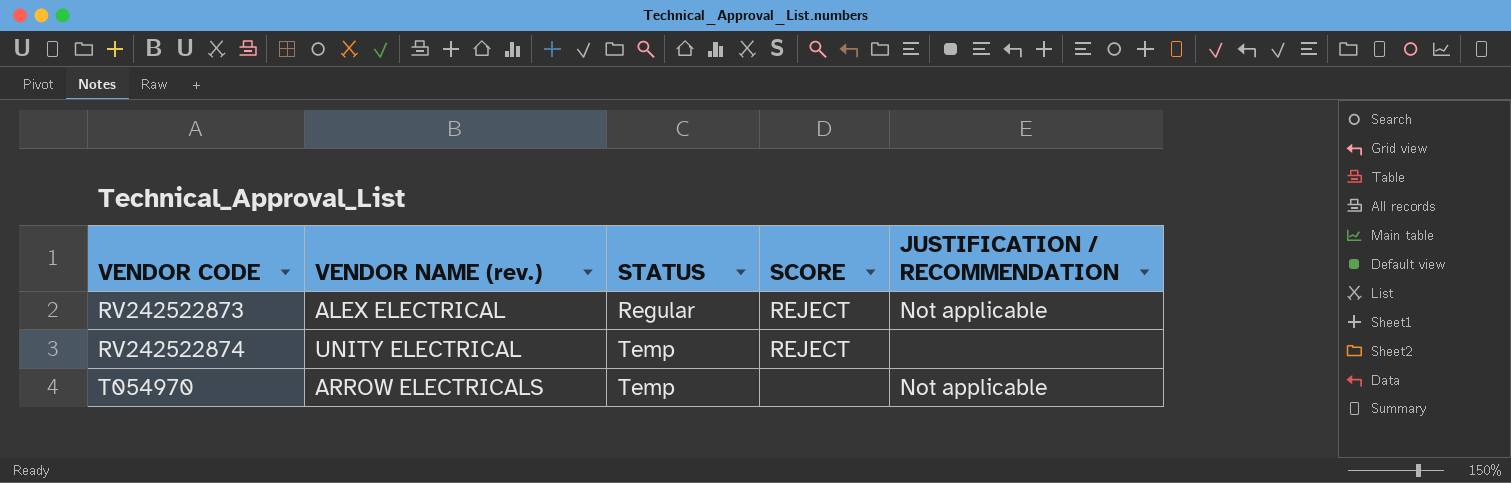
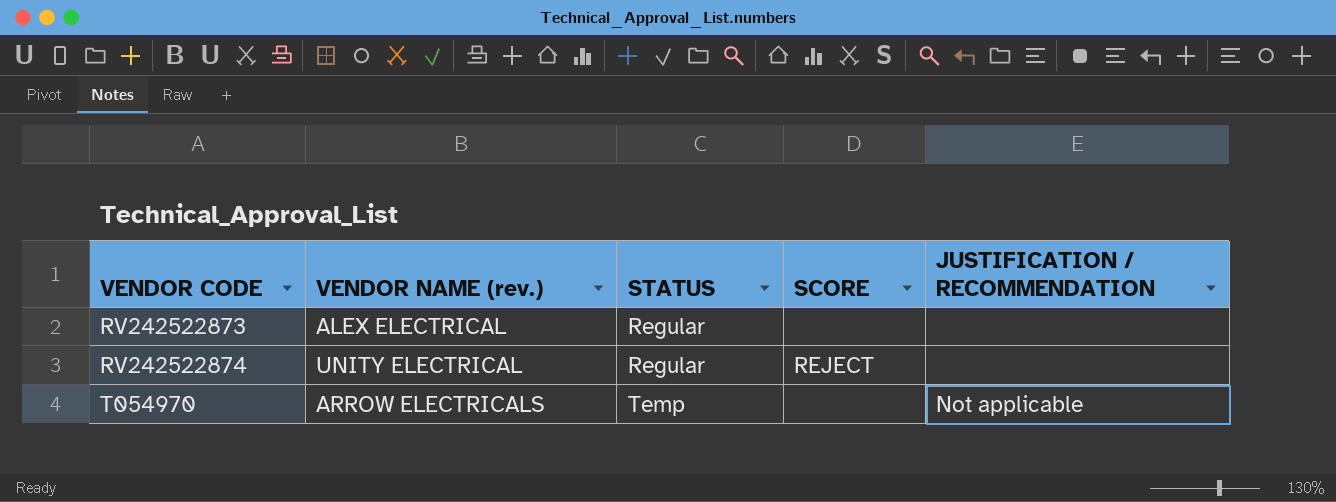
RV242522873 | SCORE: REJECT -> none
RV242522873 | JUSTIFICATION / RECOMMENDATION: Not applicable -> none
RV242522874 | STATUS: Temp -> Regular

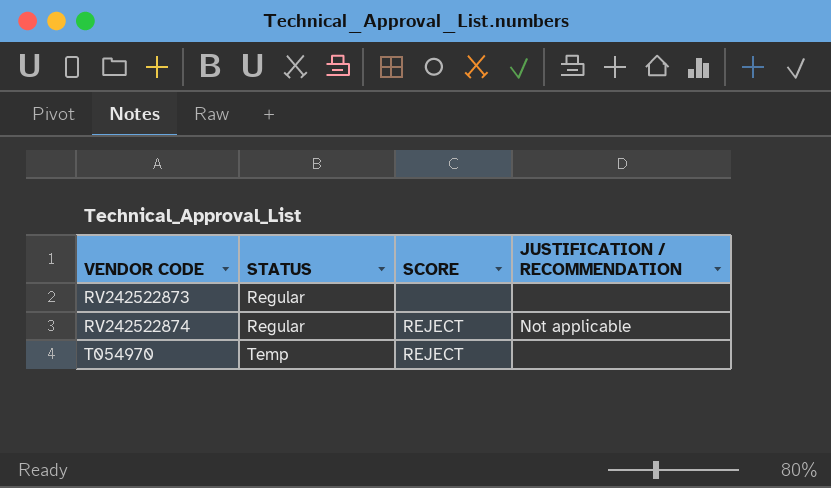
column VENDOR NAME (rev.) | position: 2 -> none
RV242522874 | JUSTIFICATION / RECOMMENDATION: none -> Not applicable
T054970 | SCORE: none -> REJECT
T054970 | JUSTIFICATION / RECOMMENDATION: Not applicable -> none

